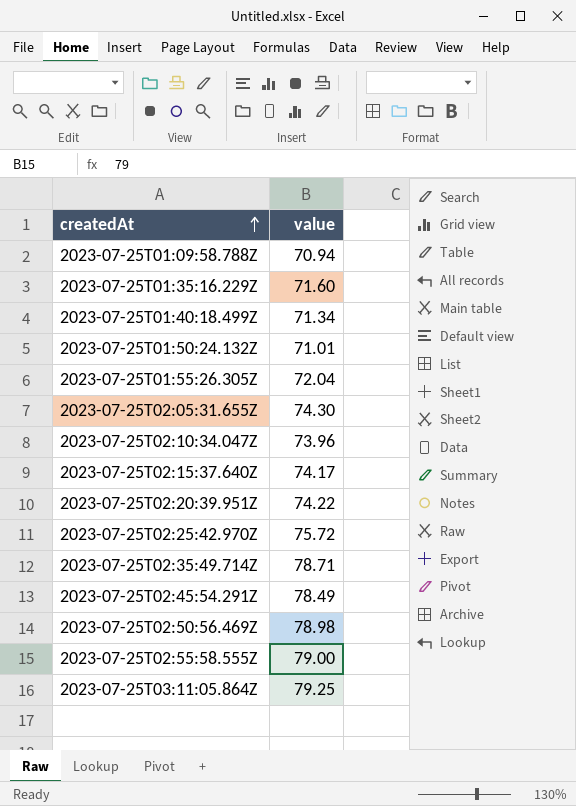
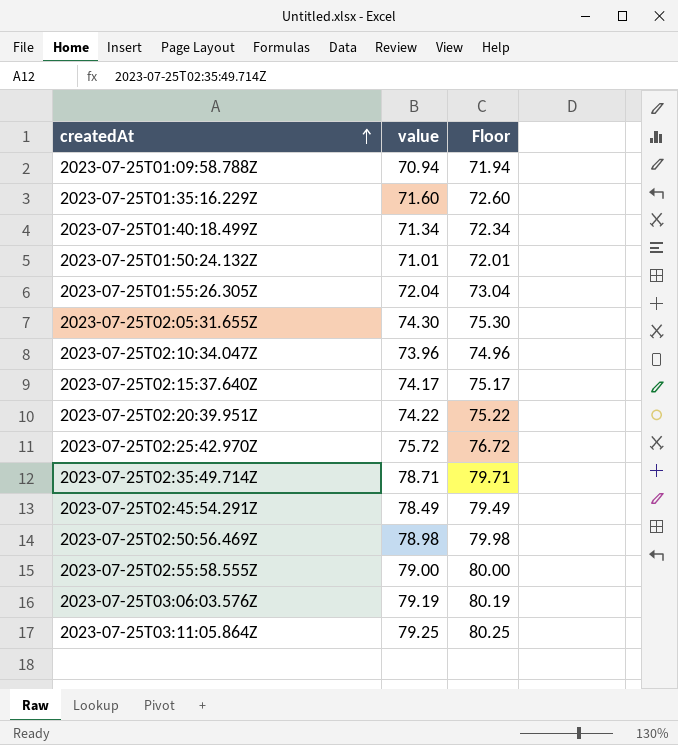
column Floor | formula: none -> [value] + 1
row 2023-07-25T03:06:03.576Z: none -> 79.19 | 80.19

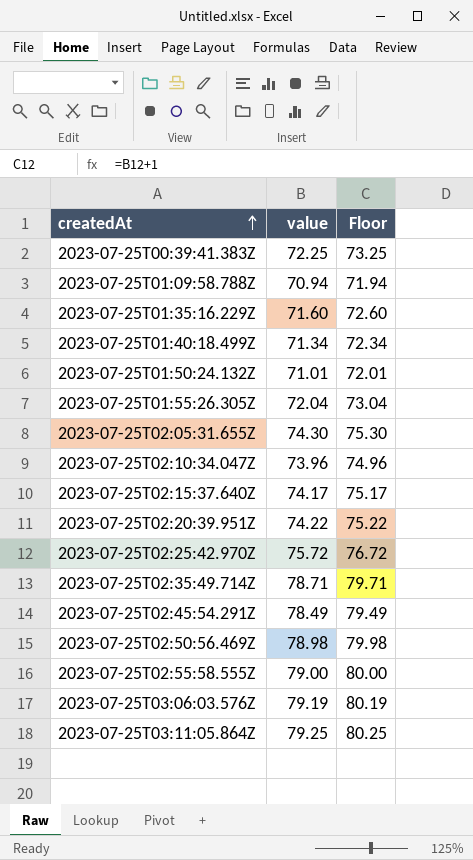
row 2023-07-25T00:39:41.383Z: none -> 72.25 | 73.25

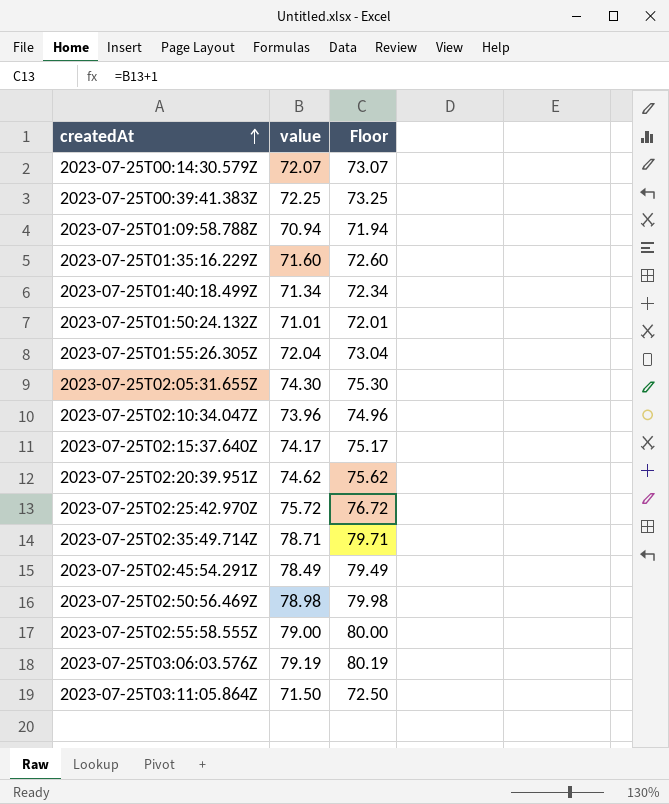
row 2023-07-25T00:14:30.579Z: none -> 72.07 | 73.07
2023-07-25T02:20:39.951Z | value: 74.22 -> 74.62
2023-07-25T02:20:39.951Z | Floor: 75.22 -> 75.62
2023-07-25T03:11:05.864Z | value: 79.25 -> 71.50
2023-07-25T03:11:05.864Z | Floor: 80.25 -> 72.50

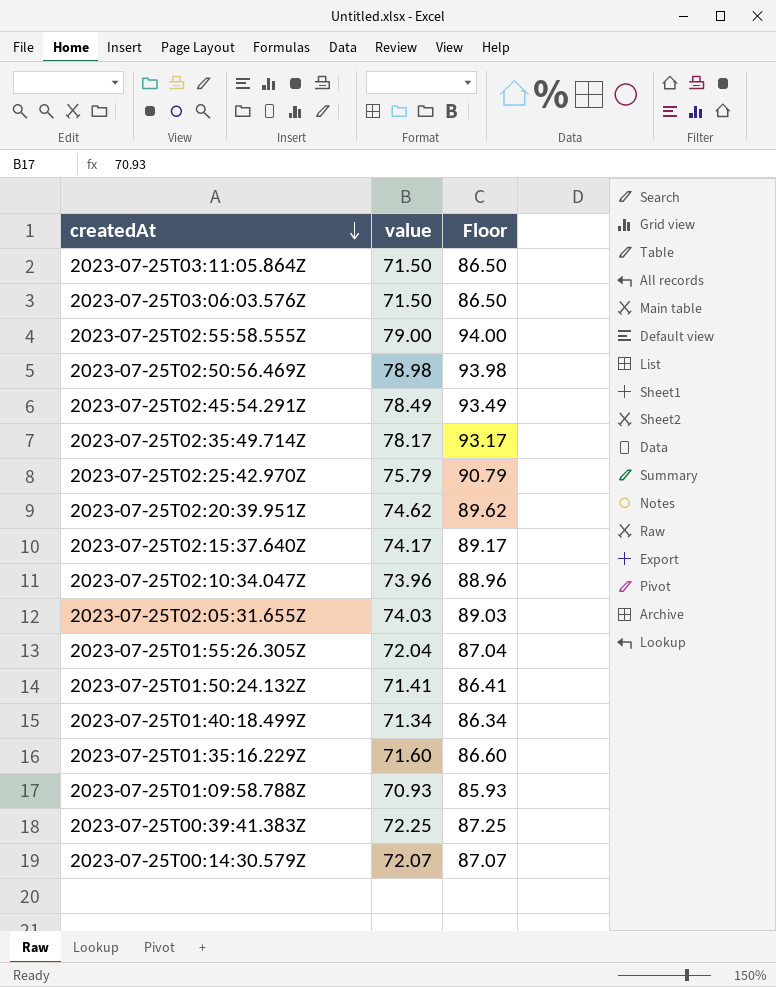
row order: createdAt ascending -> createdAt descending
column Floor | formula: [value] + 1 -> [value] + 15
2023-07-25T03:06:03.576Z | value: 79.19 -> 71.50
2023-07-25T02:35:49.714Z | value: 78.71 -> 78.17
2023-07-25T02:25:42.970Z | value: 75.72 -> 75.79
2023-07-25T02:05:31.655Z | value: 74.30 -> 74.03
2023-07-25T01:50:24.132Z | value: 71.01 -> 71.41
2023-07-25T01:09:58.788Z | value: 70.94 -> 70.93

